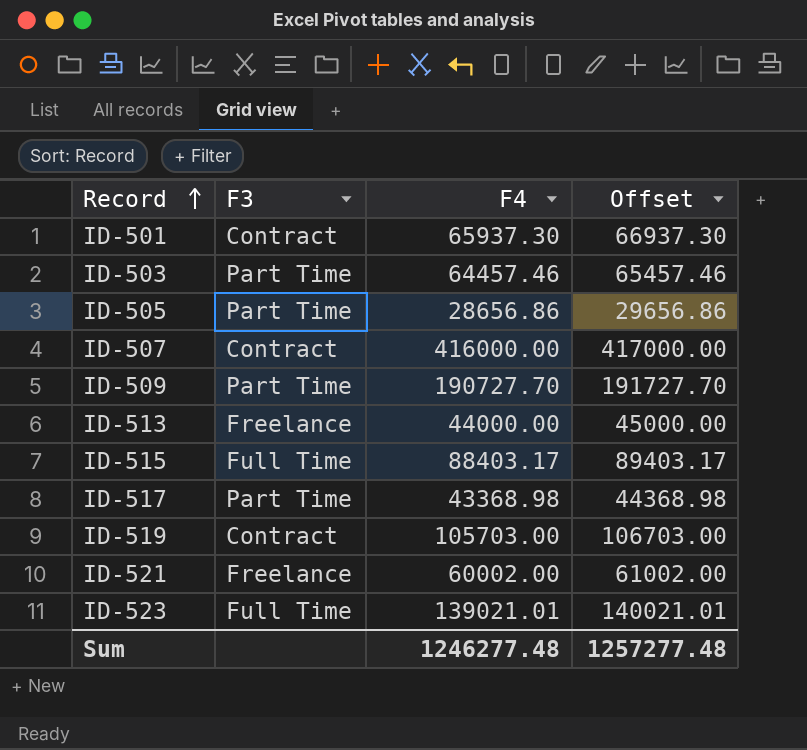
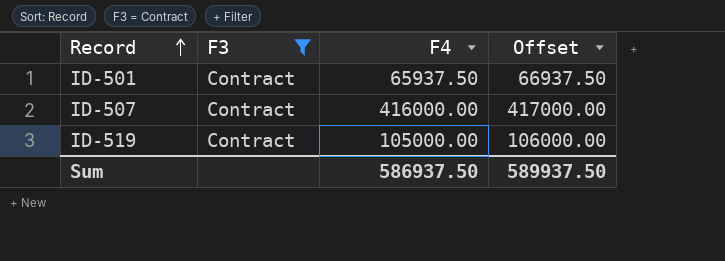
filter: none -> F3 = Contract
ID-501 | F4: 65937.30 -> 65937.50
ID-501 | Offset: 66937.30 -> 66937.50
ID-519 | F4: 105703.00 -> 105000.00
ID-519 | Offset: 106703.00 -> 106000.00
Sum | F4: 1246277.48 -> 586937.50
Sum | Offset: 1257277.48 -> 589937.50

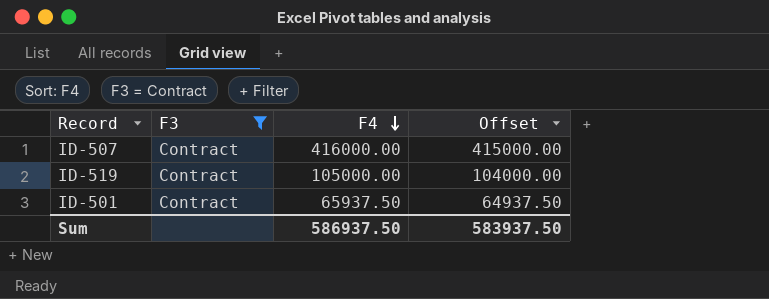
row order: Record ascending -> F4 descending
column Offset | formula: [F4] + 1000 -> [F4] - 1000
Sum | Offset: 589937.50 -> 583937.50

